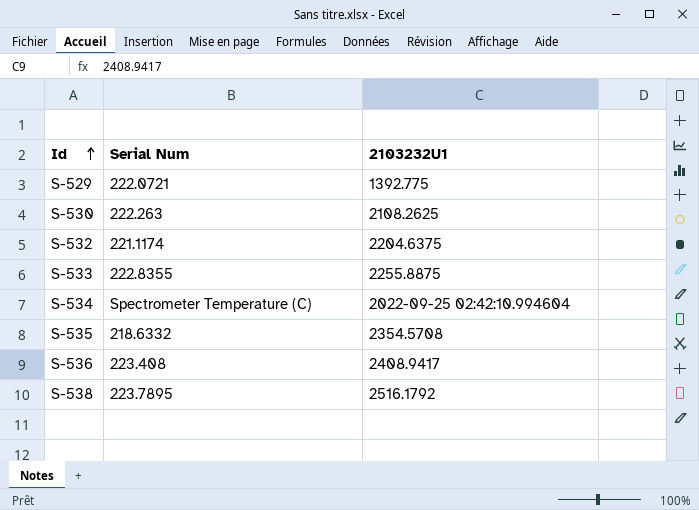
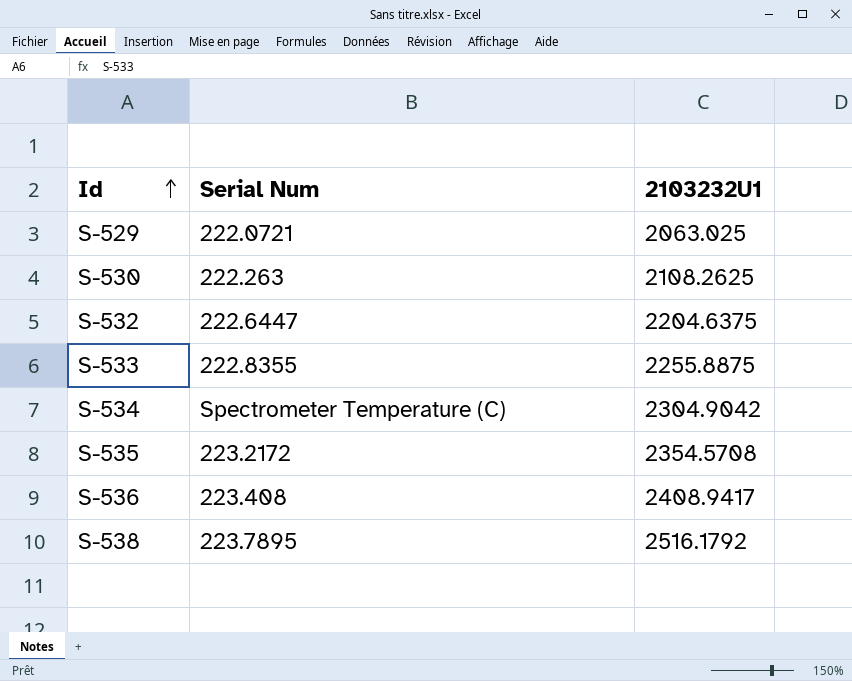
S-529 | 2103232U1: 1392.775 -> 2063.025
S-532 | Serial Num: 221.1174 -> 222.6447
S-534 | 2103232U1: 2022-09-25 02:42:10.994604 -> 2304.9042
S-535 | Serial Num: 218.6332 -> 223.2172

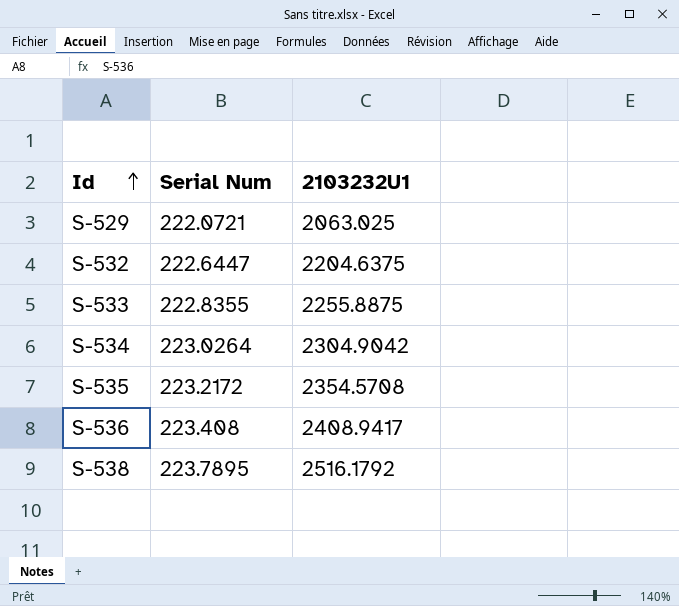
row S-530: 222.263 | 2108.2625 -> none
S-534 | Serial Num: Spectrometer Temperature (C) -> 223.0264

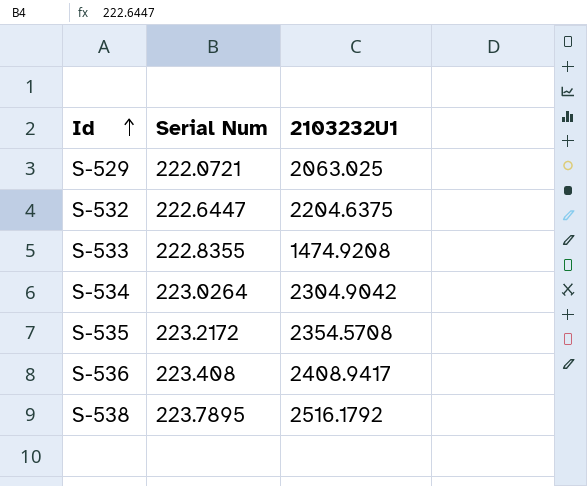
S-533 | 2103232U1: 2255.8875 -> 1474.9208

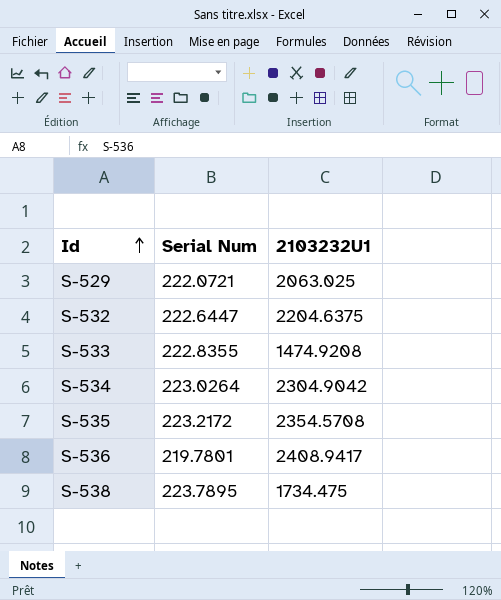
S-536 | Serial Num: 223.408 -> 219.7801
S-538 | 2103232U1: 2516.1792 -> 1734.475

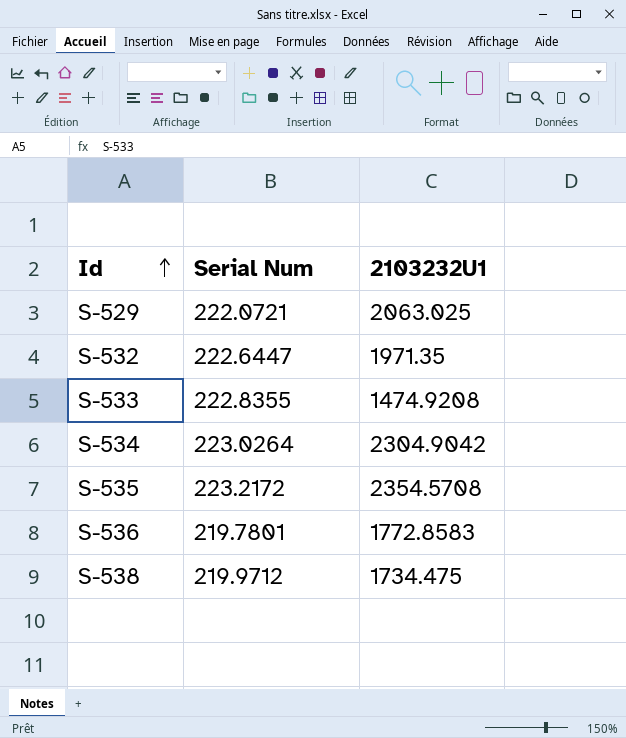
S-532 | 2103232U1: 2204.6375 -> 1971.35
S-536 | 2103232U1: 2408.9417 -> 1772.8583
S-538 | Serial Num: 223.7895 -> 219.9712

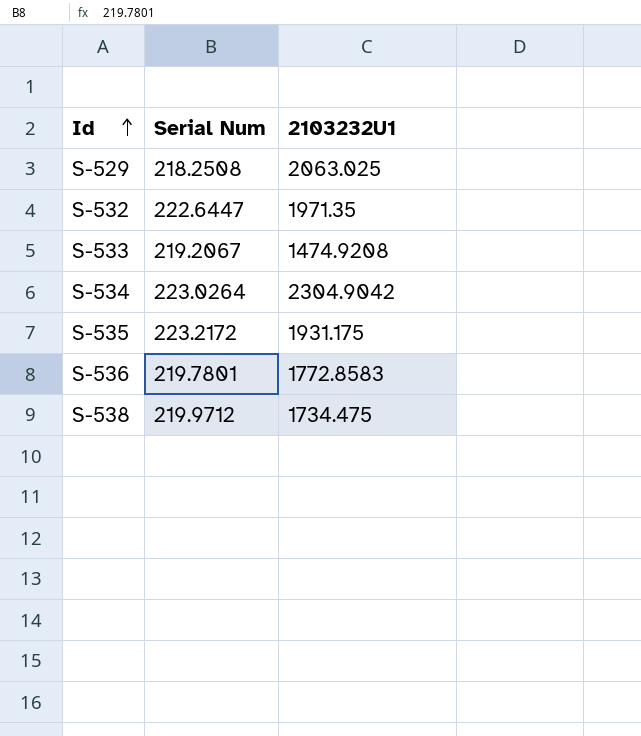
S-529 | Serial Num: 222.0721 -> 218.2508
S-533 | Serial Num: 222.8355 -> 219.2067
S-535 | 2103232U1: 2354.5708 -> 1931.175

